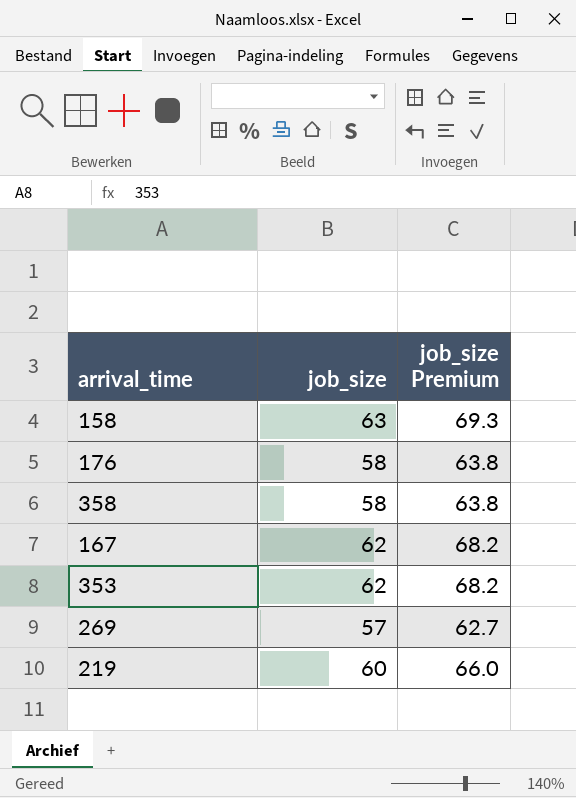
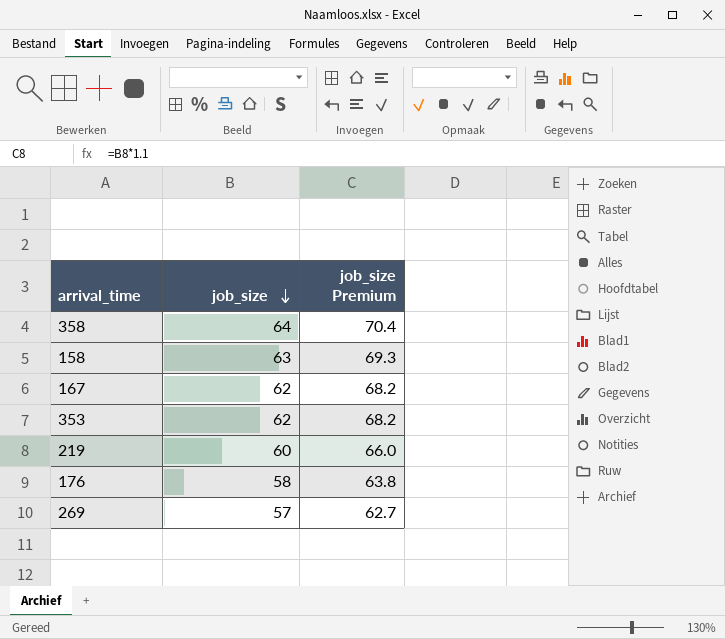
row order: none -> job_size descending
358 | job_size: 58 -> 64
358 | job_size Premium: 63.8 -> 70.4

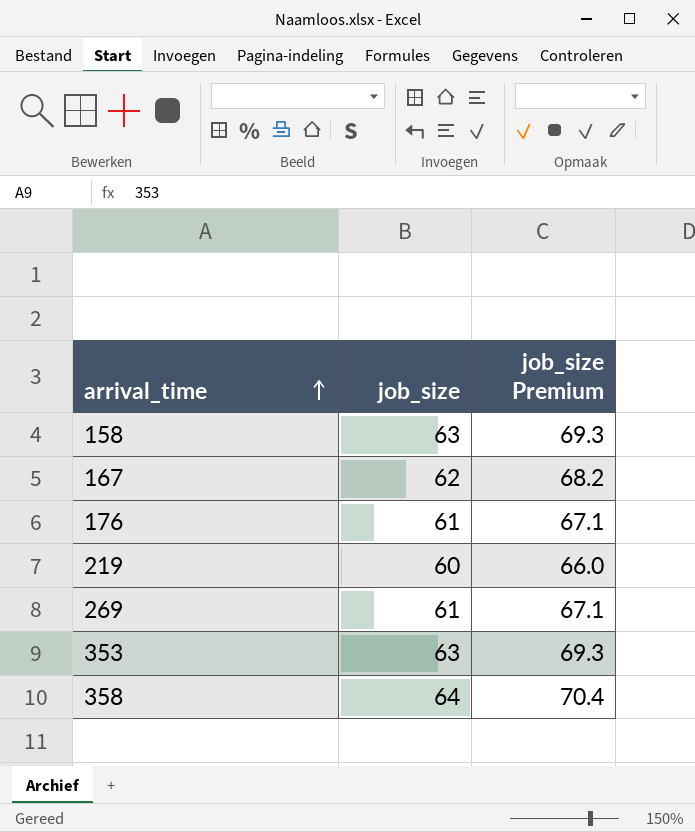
row order: job_size descending -> arrival_time ascending
176 | job_size: 58 -> 61
176 | job_size Premium: 63.8 -> 67.1
269 | job_size: 57 -> 61
269 | job_size Premium: 62.7 -> 67.1
353 | job_size: 62 -> 63
353 | job_size Premium: 68.2 -> 69.3

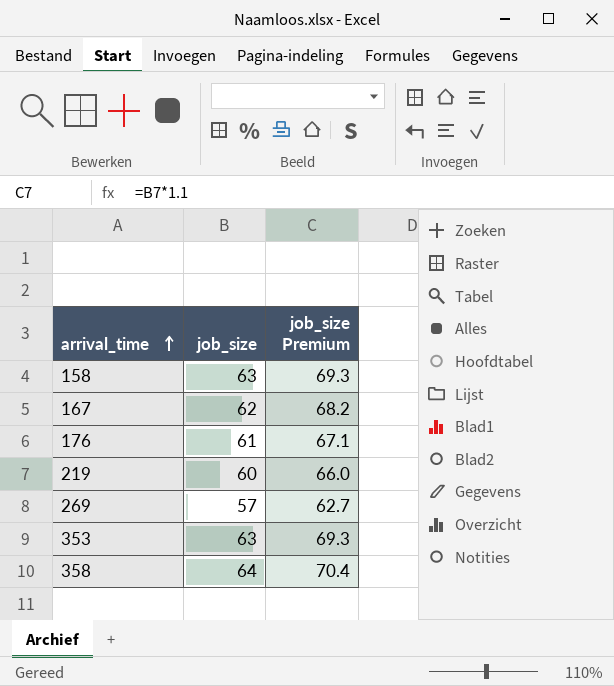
269 | job_size: 61 -> 57
269 | job_size Premium: 67.1 -> 62.7

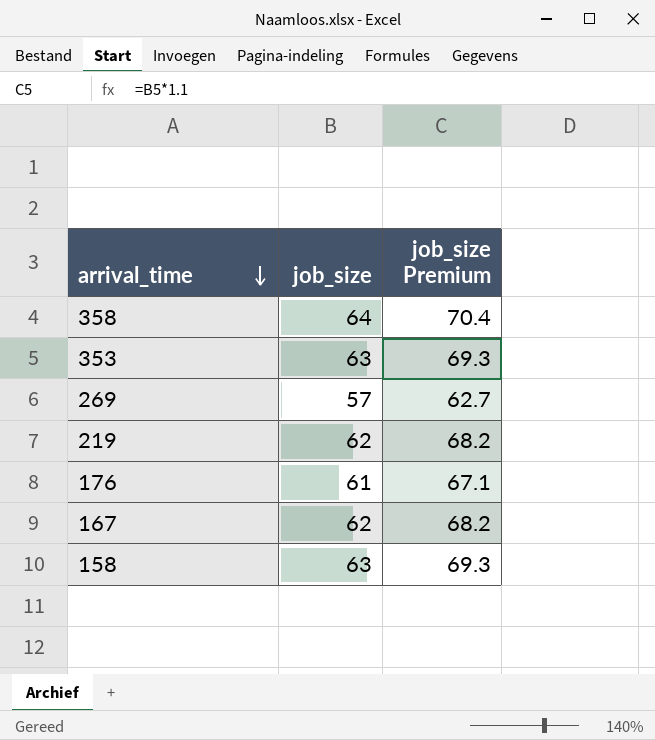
row order: arrival_time ascending -> arrival_time descending
219 | job_size: 60 -> 62
219 | job_size Premium: 66.0 -> 68.2

